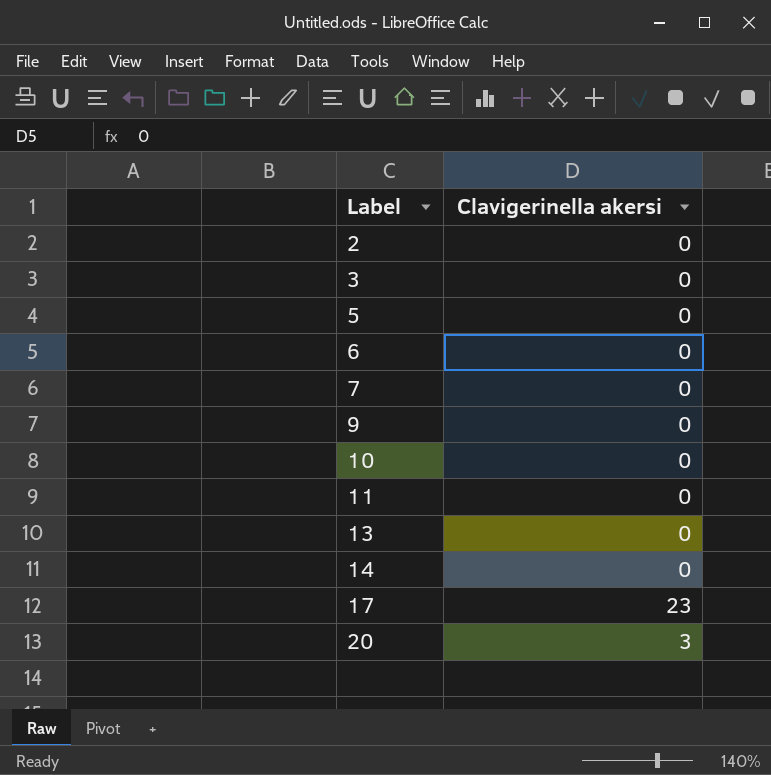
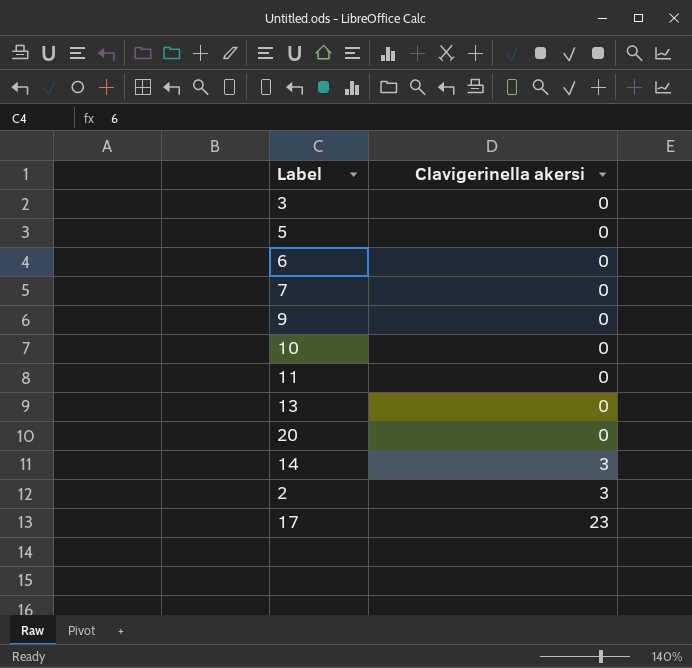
row order: Label ascending -> Clavigerinella akersi ascending
20 | Clavigerinella akersi: 3 -> 0
14 | Clavigerinella akersi: 0 -> 3
2 | Clavigerinella akersi: 0 -> 3

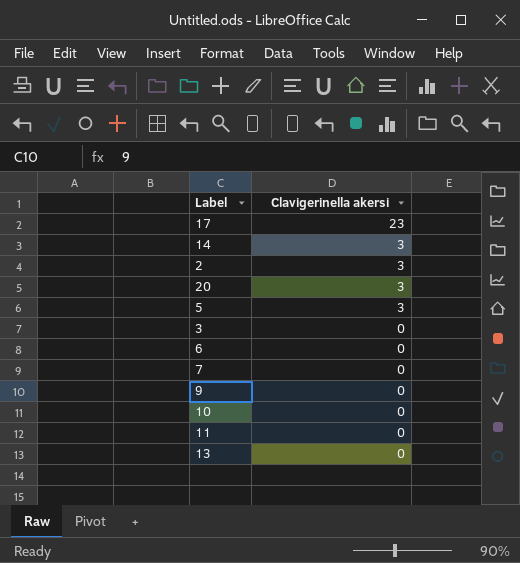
row order: Clavigerinella akersi ascending -> Clavigerinella akersi descending
20 | Clavigerinella akersi: 0 -> 3
5 | Clavigerinella akersi: 0 -> 3

